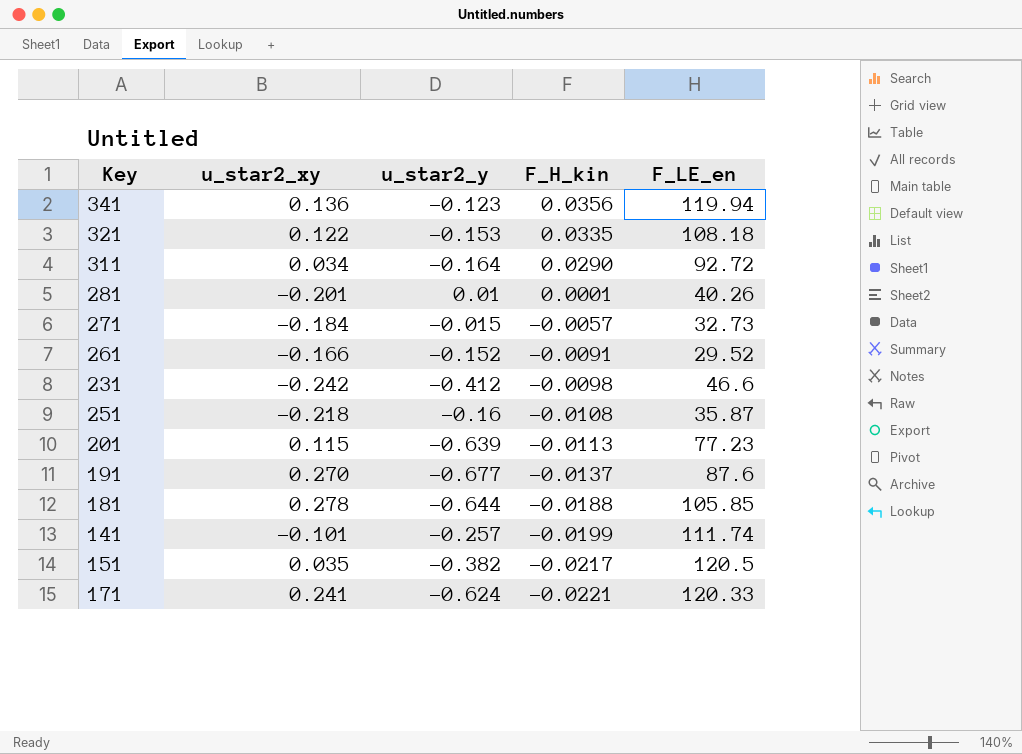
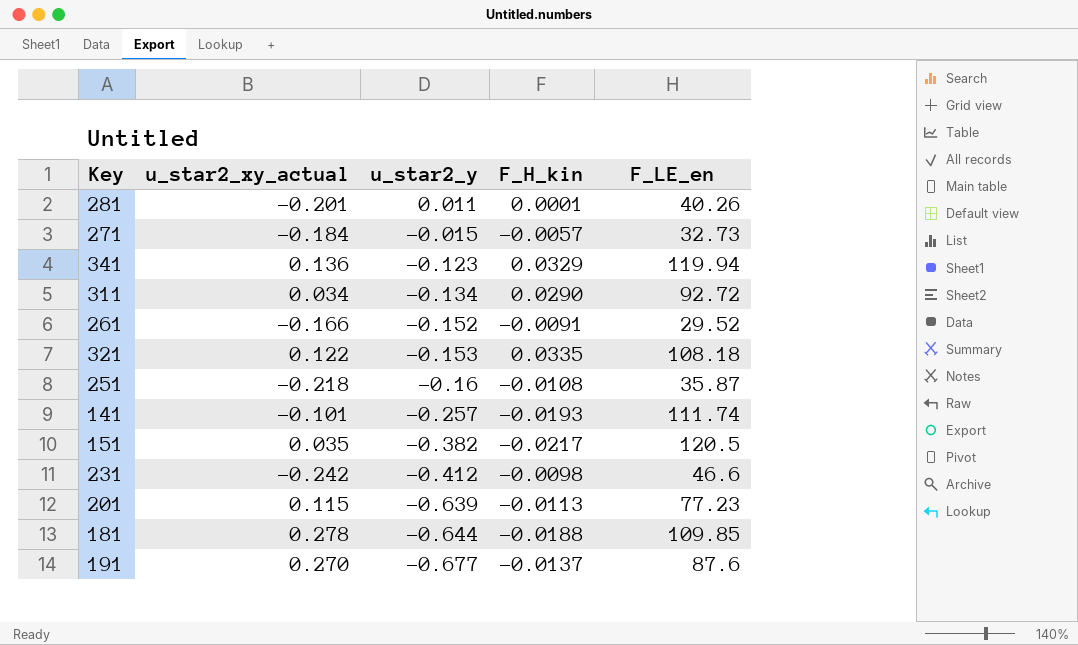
row order: F_H_kin descending -> u_star2_y descending
column name: u_star2_xy -> u_star2_xy_actual
row 171: 0.241 | -0.624 | -0.0221 | 120.33 -> none
281 | u_star2_y: 0.01 -> 0.011
341 | F_H_kin: 0.0356 -> 0.0329
311 | u_star2_y: -0.164 -> -0.134
141 | F_H_kin: -0.0199 -> -0.0193
181 | F_LE_en: 105.85 -> 109.85

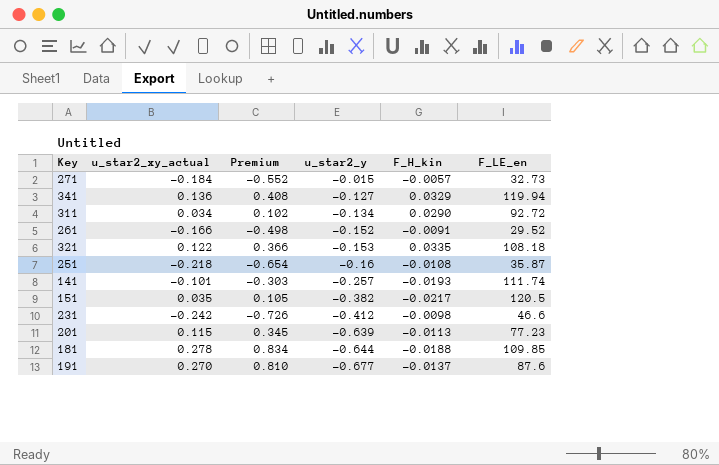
column Premium | formula: none -> [u_star2_xy_actual] * 3
row 281: -0.201 | 0.011 | 0.0001 | 40.26 -> none
341 | u_star2_y: -0.123 -> -0.127

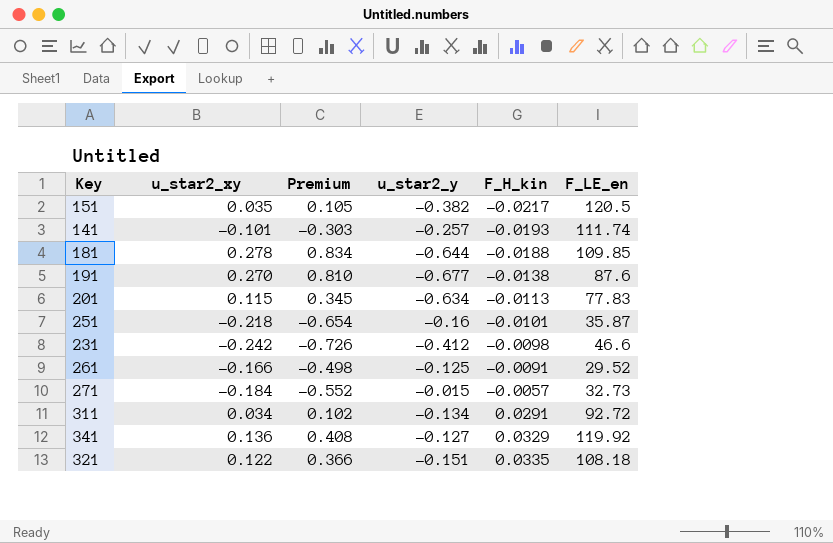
row order: u_star2_y descending -> F_H_kin ascending
column name: u_star2_xy_actual -> u_star2_xy
191 | F_H_kin: -0.0137 -> -0.0138
201 | u_star2_y: -0.639 -> -0.634
201 | F_LE_en: 77.23 -> 77.83
251 | F_H_kin: -0.0108 -> -0.0101
261 | u_star2_y: -0.152 -> -0.125
311 | F_H_kin: 0.0290 -> 0.0291
341 | F_LE_en: 119.94 -> 119.92
321 | u_star2_y: -0.153 -> -0.151

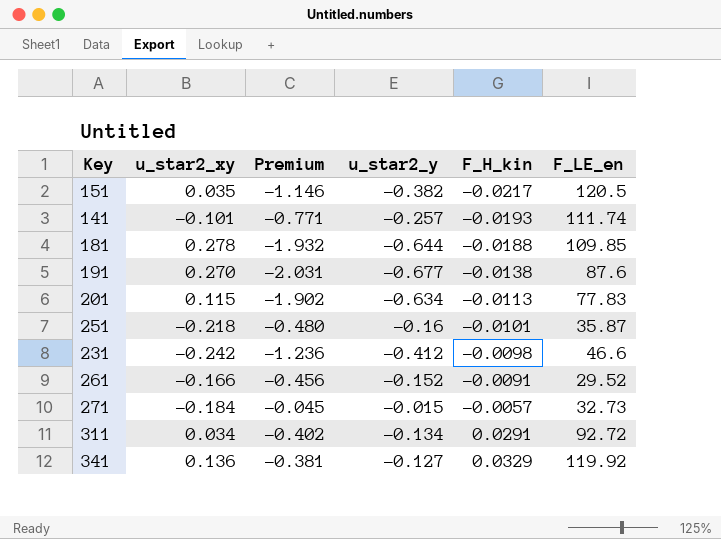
column Premium | formula: [u_star2_xy] * 3 -> [u_star2_y] * 3
row 321: 0.122 | 0.366 | -0.151 | 0.0335 | 108.18 -> none
261 | u_star2_y: -0.125 -> -0.152

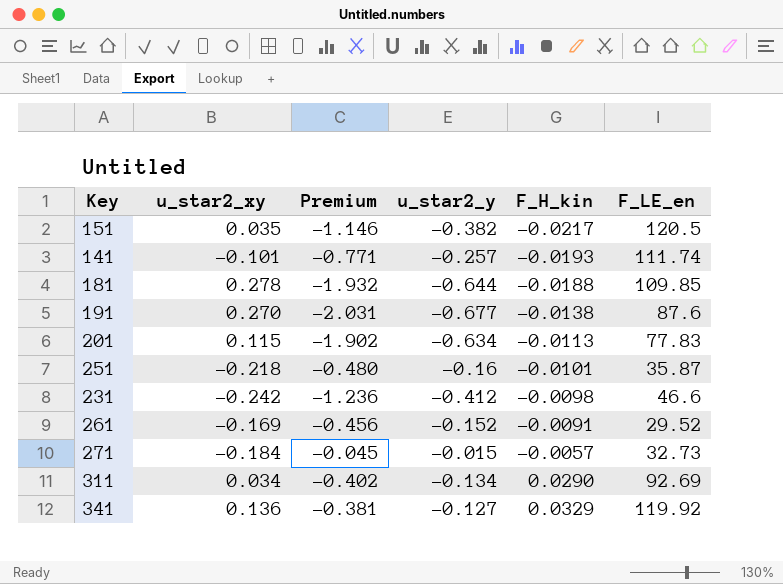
261 | u_star2_xy: -0.166 -> -0.169
311 | F_H_kin: 0.0291 -> 0.0290
311 | F_LE_en: 92.72 -> 92.69

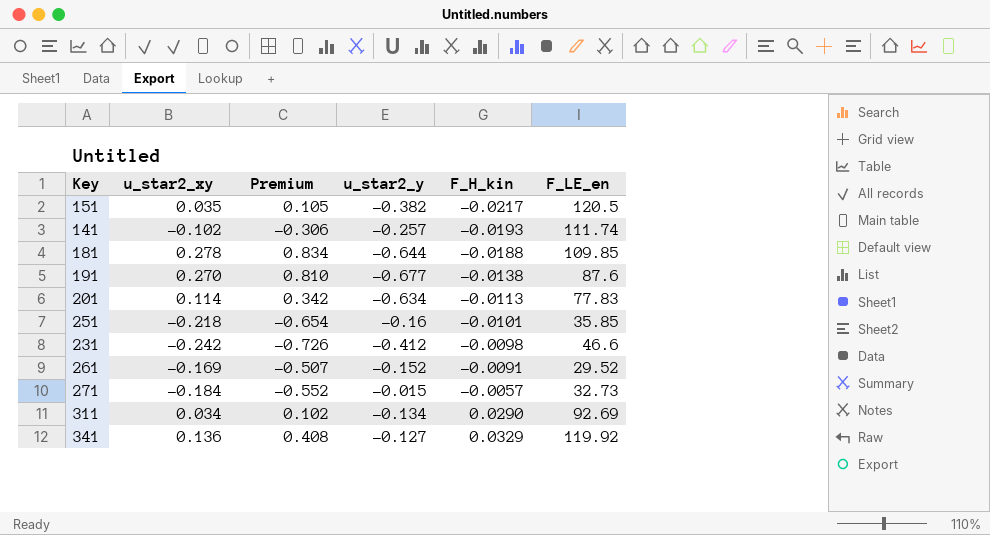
column Premium | formula: [u_star2_y] * 3 -> [u_star2_xy] * 3
141 | u_star2_xy: -0.101 -> -0.102
201 | u_star2_xy: 0.115 -> 0.114
251 | F_LE_en: 35.87 -> 35.85

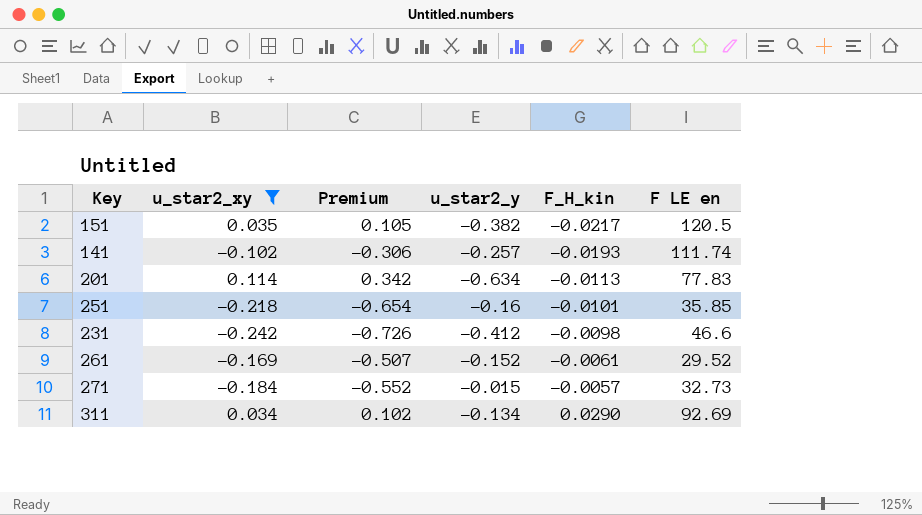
filter: none -> u_star2_xy <= 0.114
column name: F_LE_en -> F LE en
261 | F_H_kin: -0.0091 -> -0.0061

